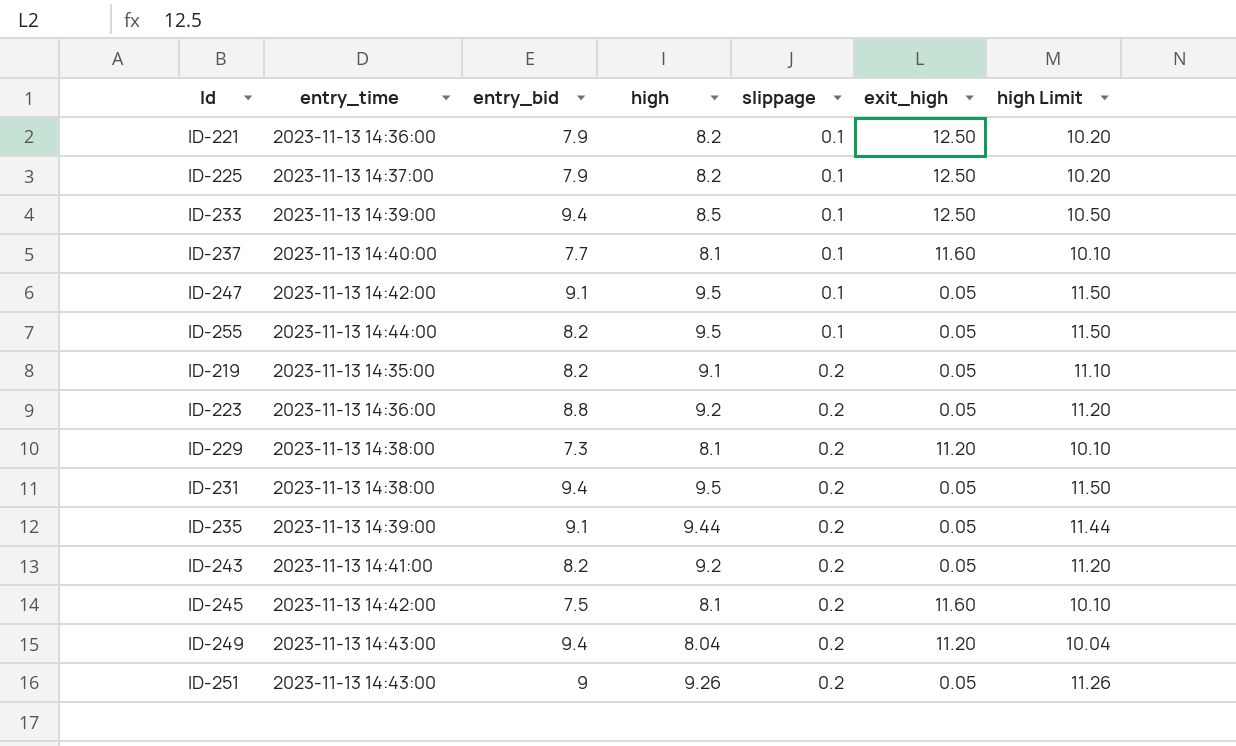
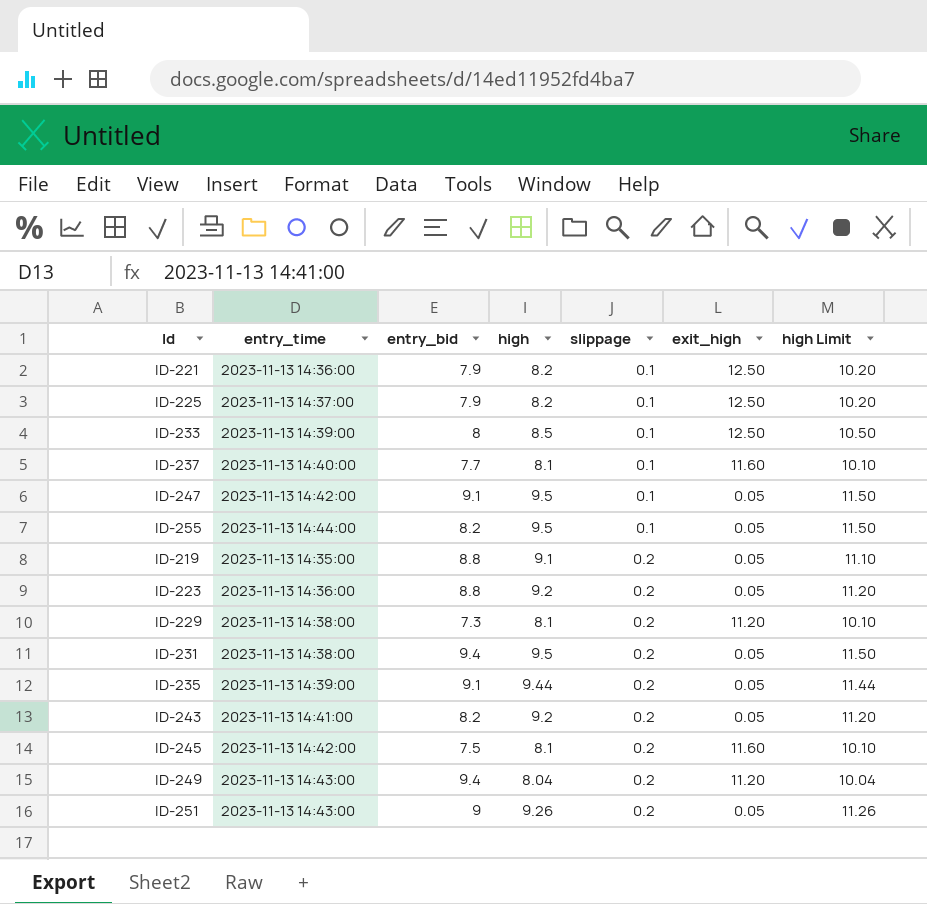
ID-233 | entry_bid: 9.4 -> 8
ID-219 | entry_bid: 8.2 -> 8.8

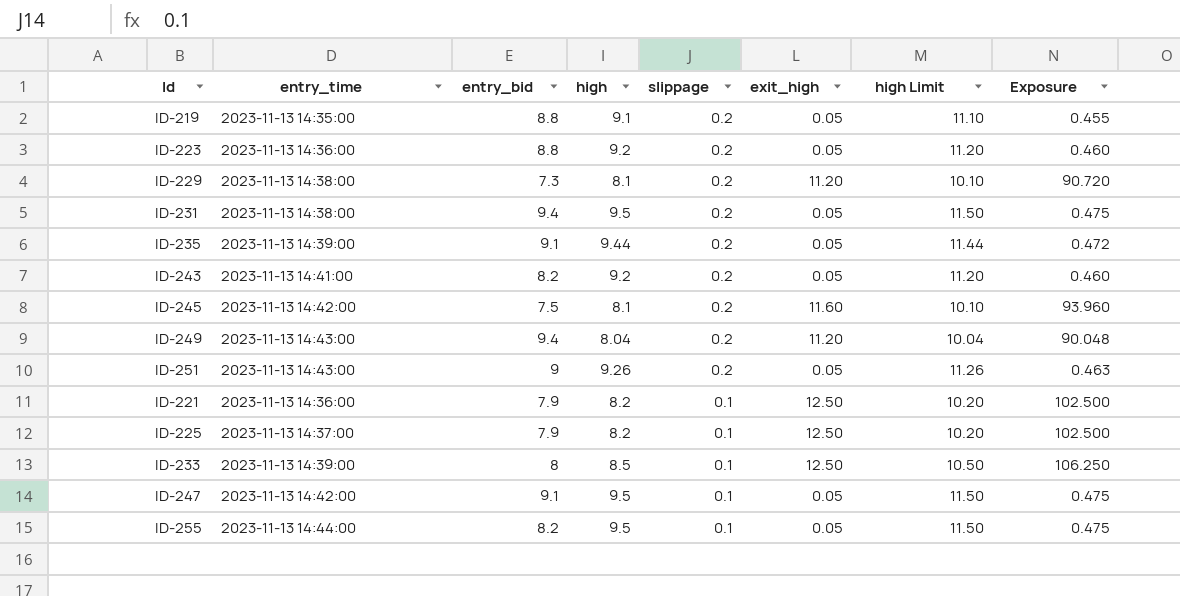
row order: slippage ascending -> slippage descending
column Exposure | formula: none -> [high] * [exit_high]
row ID-237: 2023-11-13 14:40:00 | 7.7 | 8.1 | 0.1 | 11.60 | 10.10 -> none

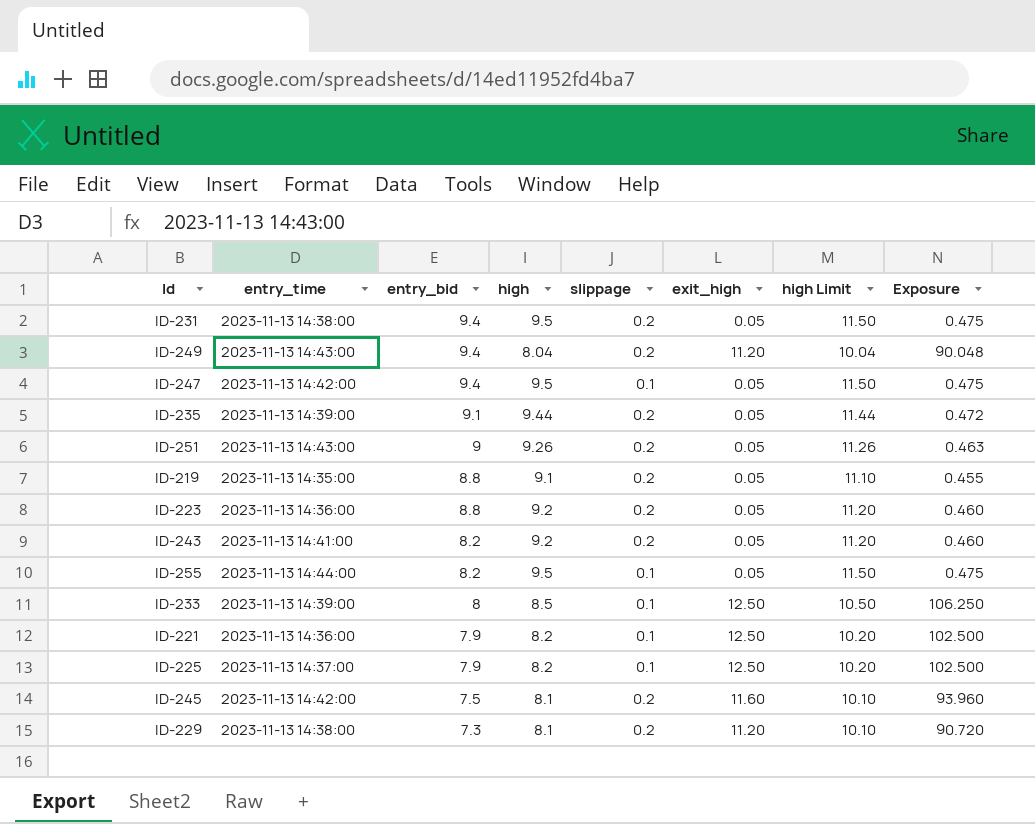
row order: slippage descending -> entry_bid descending
ID-247 | entry_bid: 9.1 -> 9.4

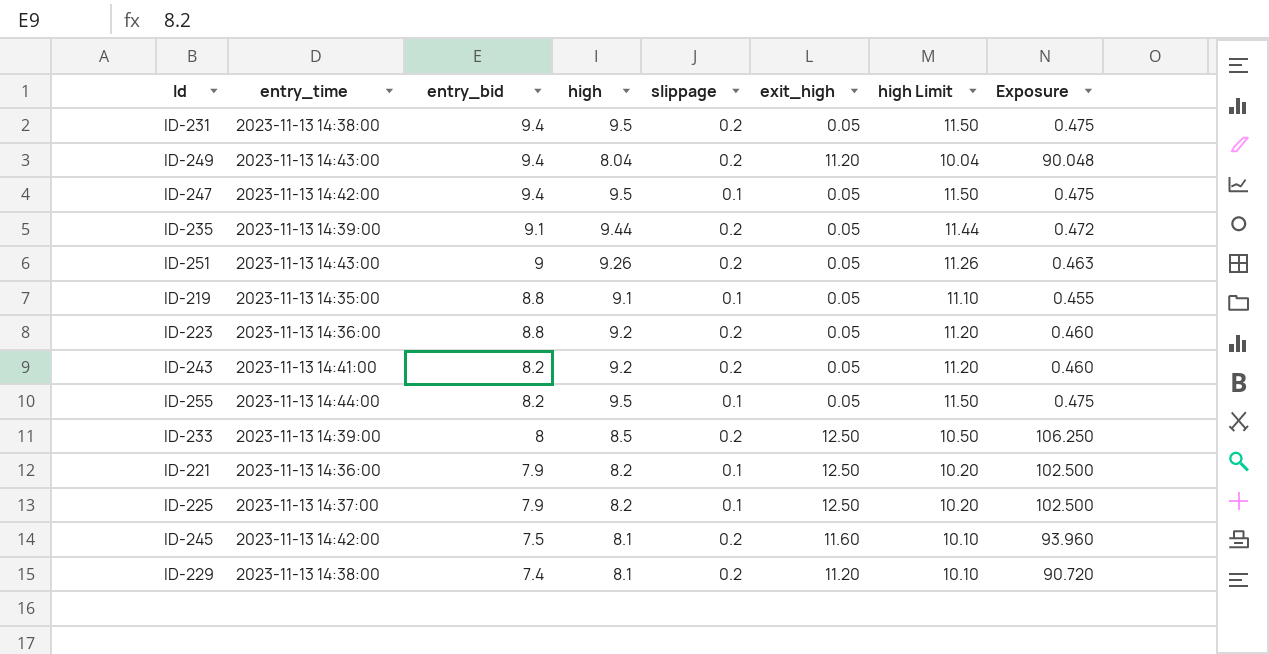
ID-219 | slippage: 0.2 -> 0.1
ID-233 | slippage: 0.1 -> 0.2
ID-229 | entry_bid: 7.3 -> 7.4

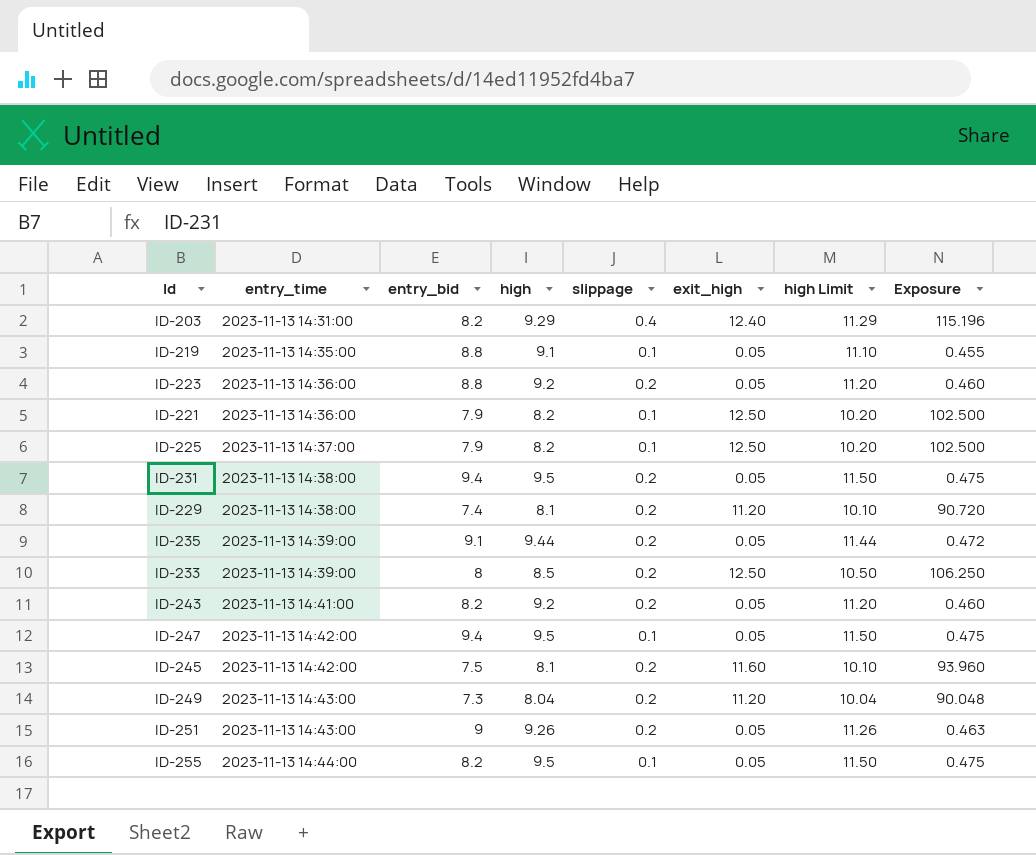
row order: entry_bid descending -> entry_time ascending
row ID-203: none -> 2023-11-13 14:31:00 | 8.2 | 9.29 | 0.4 | 12.40 | 11.29 | 115.196
ID-249 | entry_bid: 9.4 -> 7.3

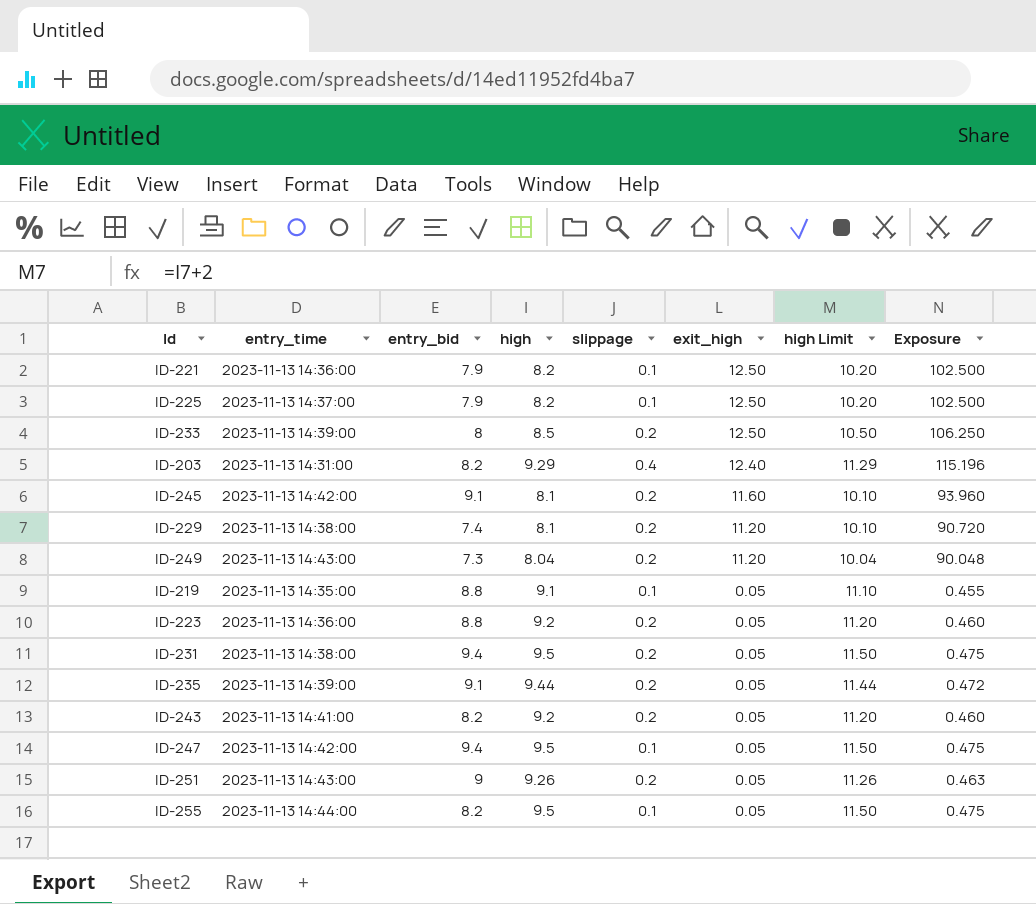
row order: entry_time ascending -> exit_high descending
ID-245 | entry_bid: 7.5 -> 9.1

